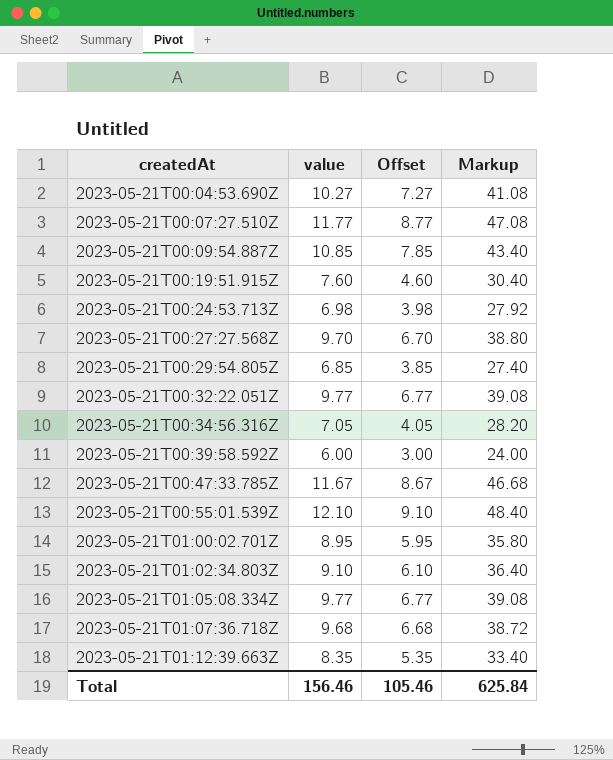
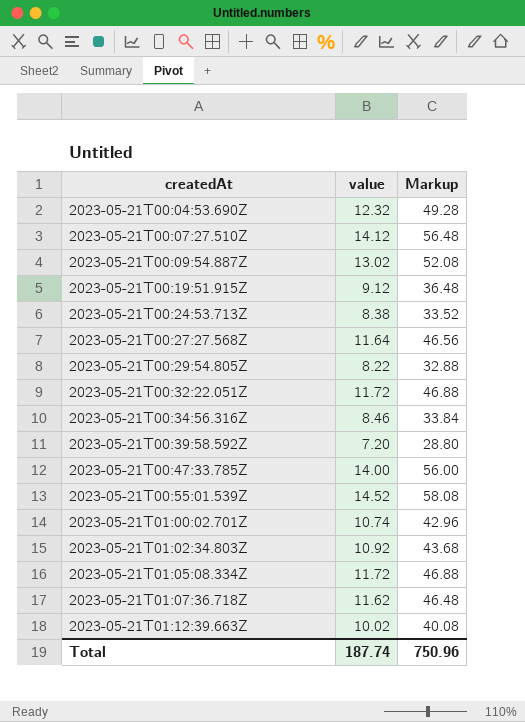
column Offset | formula: [value] - 3 -> none
2023-05-21T00:04:53.690Z | value: 10.27 -> 12.32
2023-05-21T00:04:53.690Z | Markup: 41.08 -> 49.28
2023-05-21T00:07:27.510Z | value: 11.77 -> 14.12
2023-05-21T00:07:27.510Z | Markup: 47.08 -> 56.48
2023-05-21T00:09:54.887Z | value: 10.85 -> 13.02
2023-05-21T00:09:54.887Z | Markup: 43.40 -> 52.08
2023-05-21T00:19:51.915Z | value: 7.60 -> 9.12
2023-05-21T00:19:51.915Z | Markup: 30.40 -> 36.48
2023-05-21T00:24:53.713Z | value: 6.98 -> 8.38
2023-05-21T00:24:53.713Z | Markup: 27.92 -> 33.52
2023-05-21T00:27:27.568Z | value: 9.70 -> 11.64
2023-05-21T00:27:27.568Z | Markup: 38.80 -> 46.56
2023-05-21T00:29:54.805Z | value: 6.85 -> 8.22
2023-05-21T00:29:54.805Z | Markup: 27.40 -> 32.88
2023-05-21T00:32:22.051Z | value: 9.77 -> 11.72
2023-05-21T00:32:22.051Z | Markup: 39.08 -> 46.88
2023-05-21T00:34:56.316Z | value: 7.05 -> 8.46
2023-05-21T00:34:56.316Z | Markup: 28.20 -> 33.84
2023-05-21T00:39:58.592Z | value: 6.00 -> 7.20
2023-05-21T00:39:58.592Z | Markup: 24.00 -> 28.80
2023-05-21T00:47:33.785Z | value: 11.67 -> 14.00
2023-05-21T00:47:33.785Z | Markup: 46.68 -> 56.00
2023-05-21T00:55:01.539Z | value: 12.10 -> 14.52
2023-05-21T00:55:01.539Z | Markup: 48.40 -> 58.08
2023-05-21T01:00:02.701Z | value: 8.95 -> 10.74
2023-05-21T01:00:02.701Z | Markup: 35.80 -> 42.96
2023-05-21T01:02:34.803Z | value: 9.10 -> 10.92
2023-05-21T01:02:34.803Z | Markup: 36.40 -> 43.68
2023-05-21T01:05:08.334Z | value: 9.77 -> 11.72
2023-05-21T01:05:08.334Z | Markup: 39.08 -> 46.88
2023-05-21T01:07:36.718Z | value: 9.68 -> 11.62
2023-05-21T01:07:36.718Z | Markup: 38.72 -> 46.48
2023-05-21T01:12:39.663Z | value: 8.35 -> 10.02
2023-05-21T01:12:39.663Z | Markup: 33.40 -> 40.08
Total | value: 156.46 -> 187.74
Total | Markup: 625.84 -> 750.96

